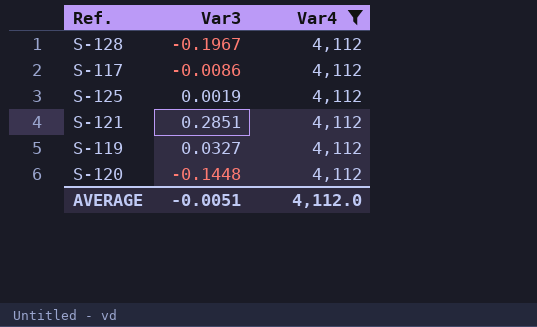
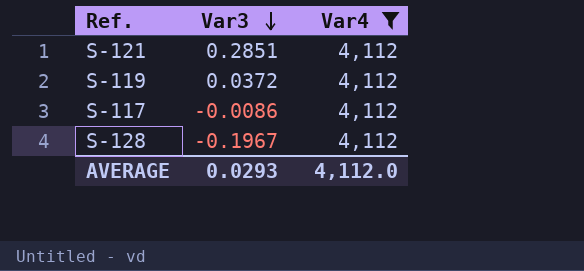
row order: none -> Var3 descending
row S-125: 0.0019 | 4,112 -> none
row S-120: -0.1448 | 4,112 -> none
S-119 | Var3: 0.0327 -> 0.0372
AVERAGE | Var3: -0.0051 -> 0.0293

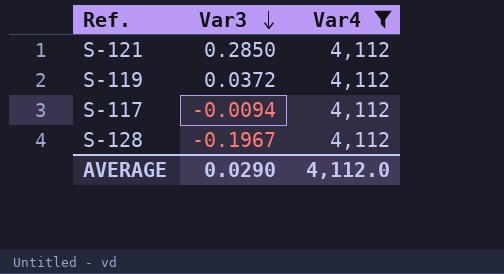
S-121 | Var3: 0.2851 -> 0.2850
S-117 | Var3: -0.0086 -> -0.0094
AVERAGE | Var3: 0.0293 -> 0.0290

